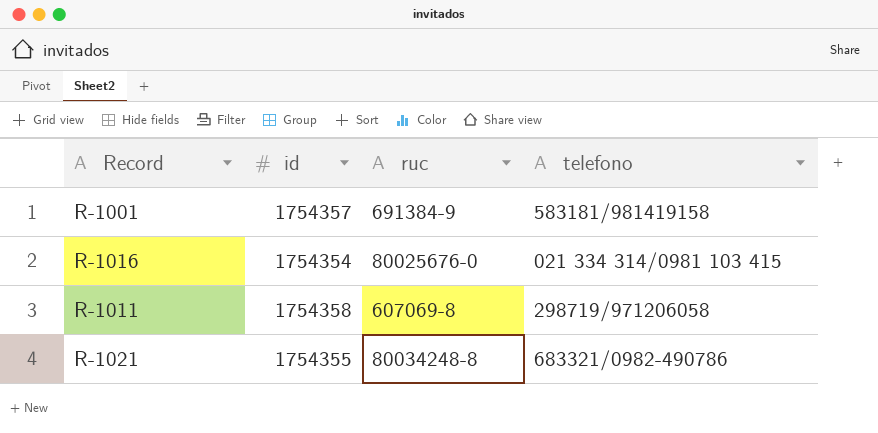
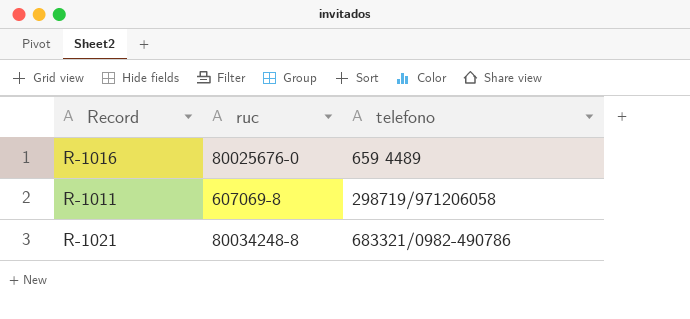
column id | position: 2 -> none
row R-1001: 1754357 | 691384-9 | 583181/981419158 -> none
R-1016 | telefono: 021 334 314/0981 103 415 -> 659 4489

